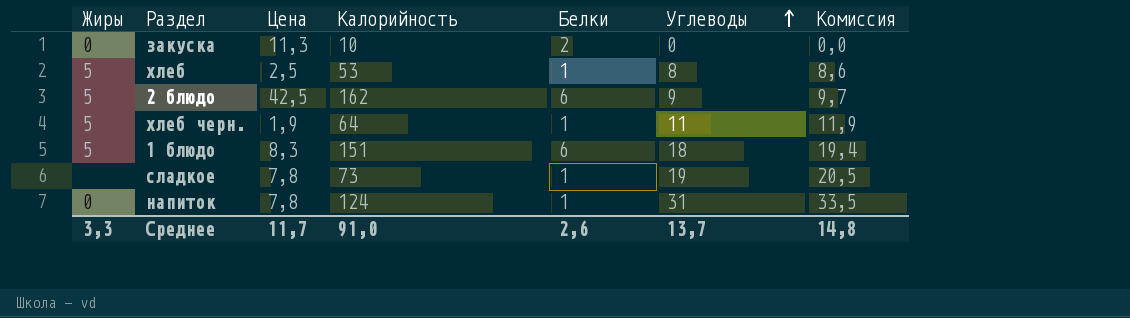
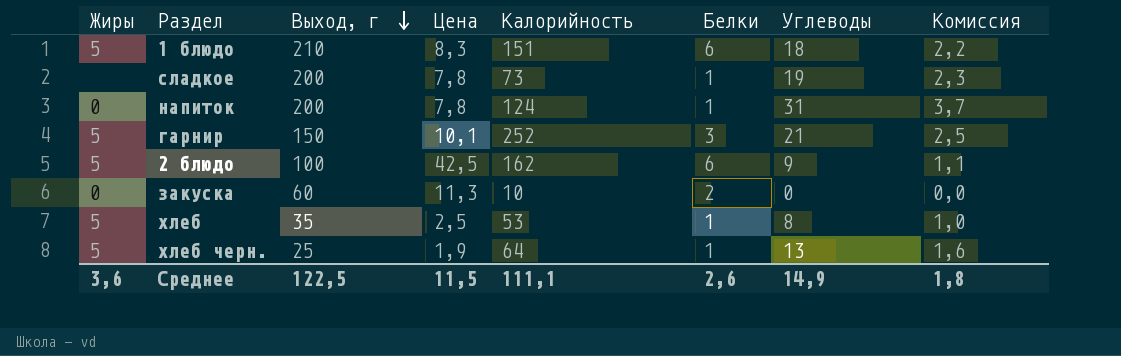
row order: Углеводы ascending -> Выход, г descending
column Выход, г | position: none -> 3
column Комиссия | formula: [Углеводы] * 1,08 -> [Углеводы] * 0,12
row гарнир: none -> 5 | 150 | 10,1 | 252 | 3 | 21 | 2,5
хлеб черн. | Углеводы: 11 -> 13
Среднее | Жиры: 3,3 -> 3,6
Среднее | Цена: 11,7 -> 11,5
Среднее | Калорийность: 91,0 -> 111,1
Среднее | Углеводы: 13,7 -> 14,9
Среднее | Комиссия: 14,8 -> 1,8

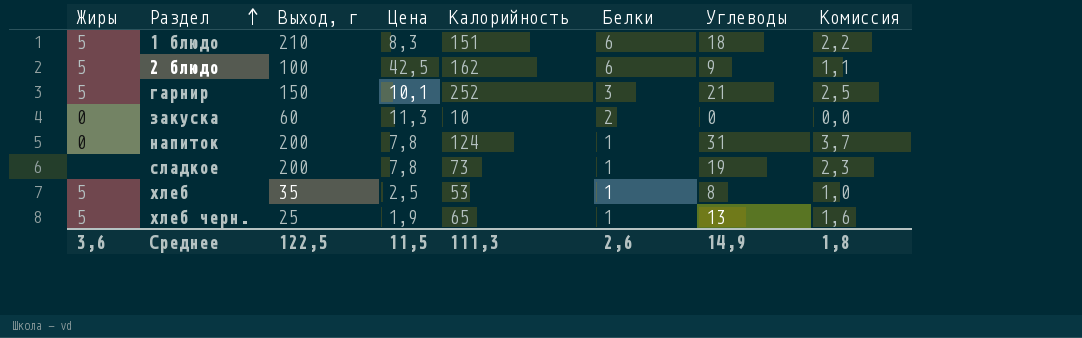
row order: Выход, г descending -> Раздел ascending
хлеб черн. | Калорийность: 64 -> 65
Среднее | Калорийность: 111,1 -> 111,3

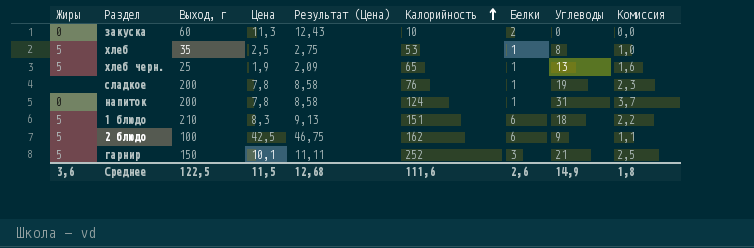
row order: Раздел ascending -> Калорийность ascending
column Результат (Цена) | formula: none -> [Цена] * 1,1
сладкое | Калорийность: 73 -> 76
Среднее | Калорийность: 111,3 -> 111,6

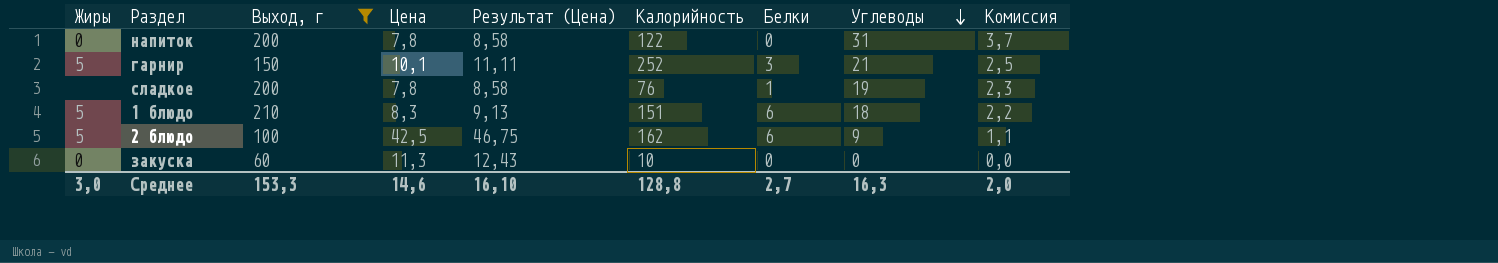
filter: none -> Выход, г >= 60
row order: Калорийность ascending -> Углеводы descending
напиток | Калорийность: 124 -> 122
напиток | Белки: 1 -> 0
закуска | Белки: 2 -> 0
Среднее | Жиры: 3,6 -> 3,0
Среднее | Выход, г: 122,5 -> 153,3
Среднее | Цена: 11,5 -> 14,6
Среднее | Результат (Цена): 12,68 -> 16,10
Среднее | Калорийность: 111,6 -> 128,8
Среднее | Белки: 2,6 -> 2,7
Среднее | Углеводы: 14,9 -> 16,3
Среднее | Комиссия: 1,8 -> 2,0

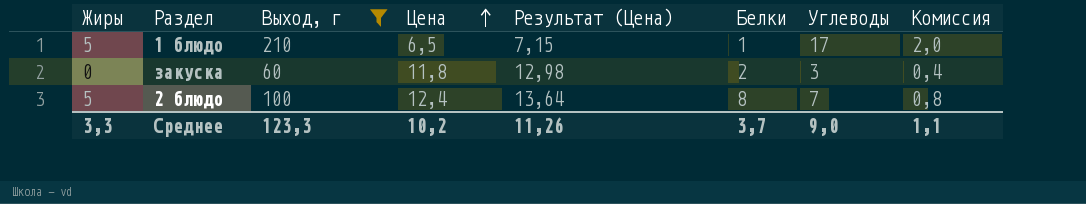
row order: Углеводы descending -> Цена ascending
column Калорийность | position: 6 -> none
row напиток: 0 | 200 | 7,8 | 8,58 | 122 | 0 | 31 | 3,7 -> none
row гарнир: 5 | 150 | 10,1 | 11,11 | 252 | 3 | 21 | 2,5 -> none
row сладкое: none | 200 | 7,8 | 8,58 | 76 | 1 | 19 | 2,3 -> none
1 блюдо | Цена: 8,3 -> 6,5
1 блюдо | Результат (Цена): 9,13 -> 7,15
1 блюдо | Белки: 6 -> 1
1 блюдо | Углеводы: 18 -> 17
1 блюдо | Комиссия: 2,2 -> 2,0
закуска | Цена: 11,3 -> 11,8
закуска | Результат (Цена): 12,43 -> 12,98
закуска | Белки: 0 -> 2
закуска | Углеводы: 0 -> 3
закуска | Комиссия: 0,0 -> 0,4
2 блюдо | Цена: 42,5 -> 12,4
2 блюдо | Результат (Цена): 46,75 -> 13,64
2 блюдо | Белки: 6 -> 8
2 блюдо | Углеводы: 9 -> 7
2 блюдо | Комиссия: 1,1 -> 0,8
Среднее | Жиры: 3,0 -> 3,3
Среднее | Выход, г: 153,3 -> 123,3
Среднее | Цена: 14,6 -> 10,2
Среднее | Результат (Цена): 16,10 -> 11,26
Среднее | Белки: 2,7 -> 3,7
Среднее | Углеводы: 16,3 -> 9,0
Среднее | Комиссия: 2,0 -> 1,1

